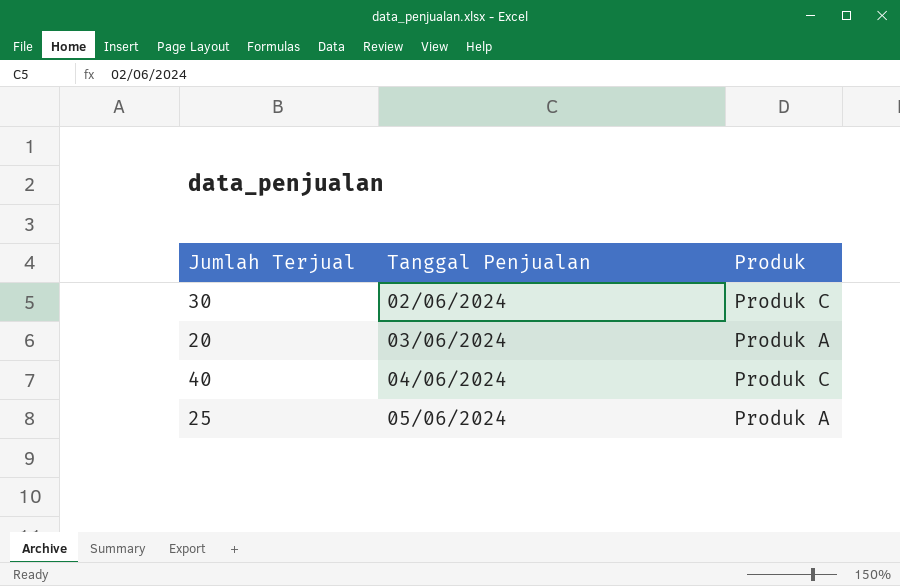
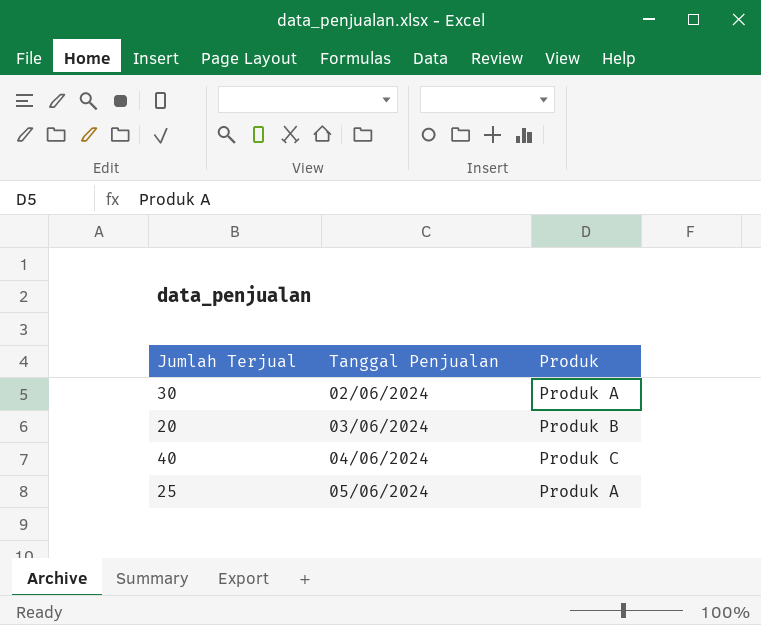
30 | Produk: Produk C -> Produk A
20 | Produk: Produk A -> Produk B

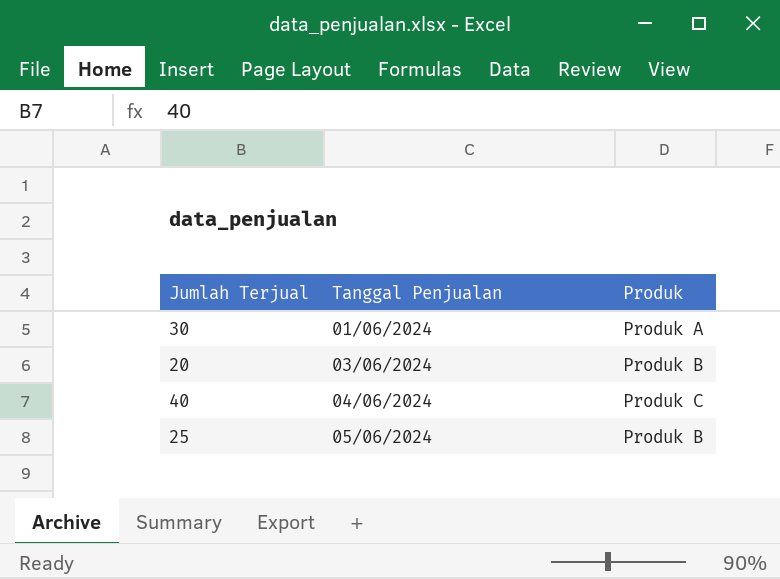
30 | Tanggal Penjualan: 02/06/2024 -> 01/06/2024
25 | Produk: Produk A -> Produk B

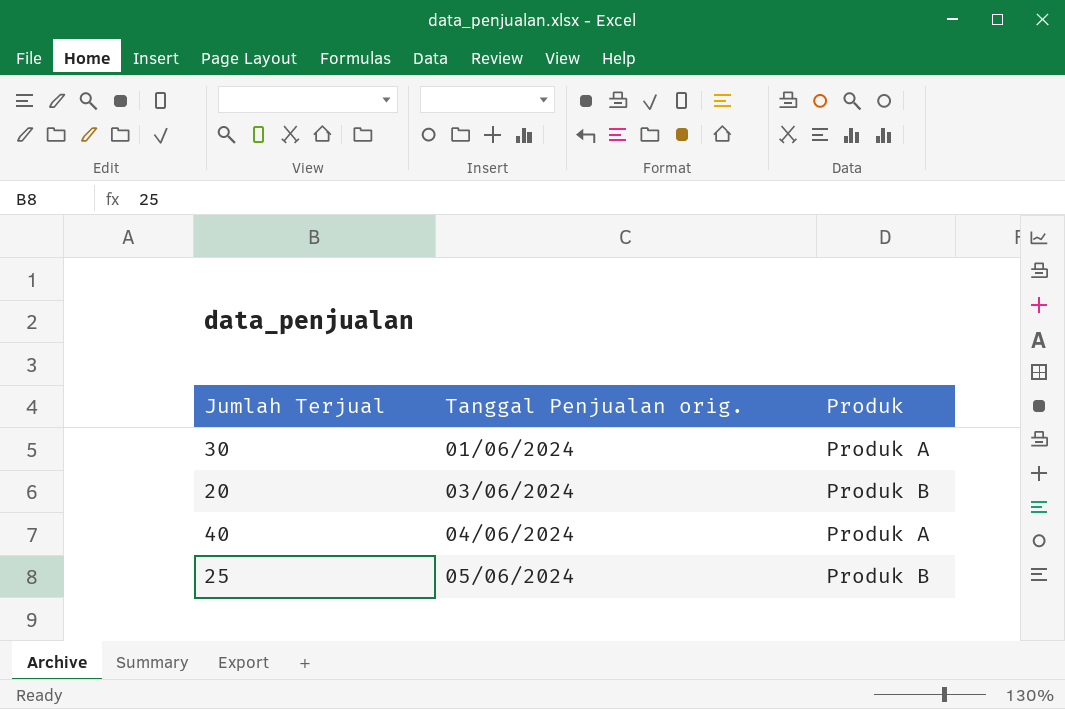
column name: Tanggal Penjualan -> Tanggal Penjualan orig.
40 | Produk: Produk C -> Produk A

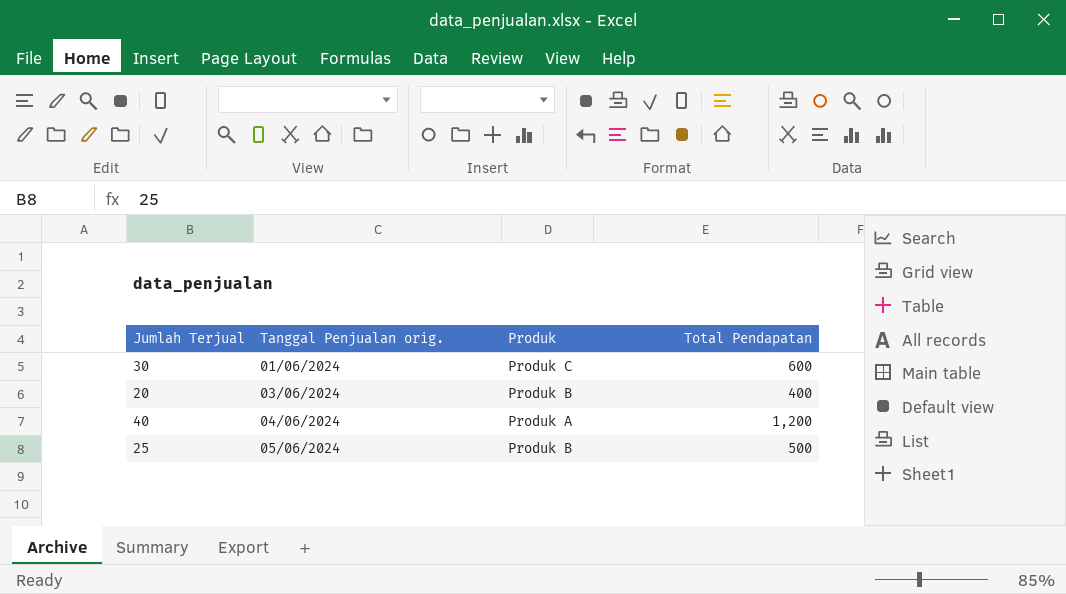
column Total Pendapatan | position: none -> 4
30 | Produk: Produk A -> Produk C

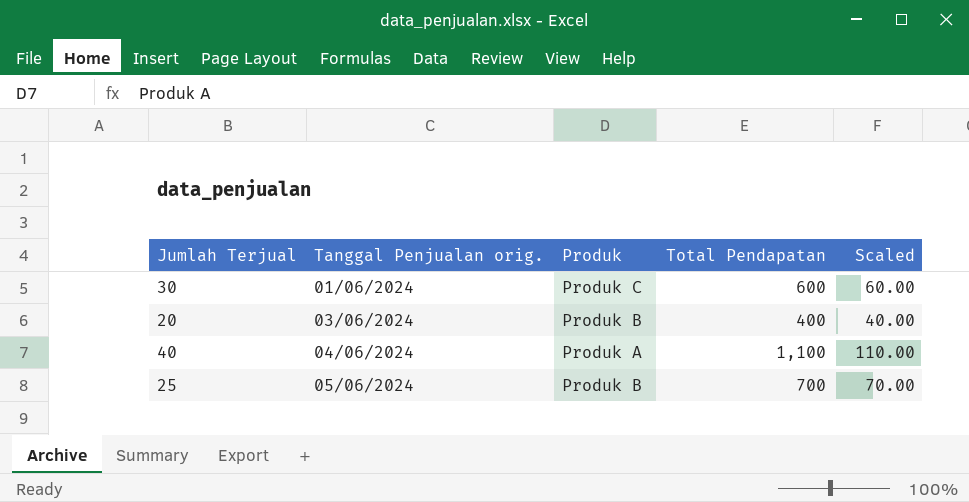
column Scaled | formula: none -> [Total Pendapatan] * 0.1
40 | Total Pendapatan: 1,200 -> 1,100
25 | Total Pendapatan: 500 -> 700

